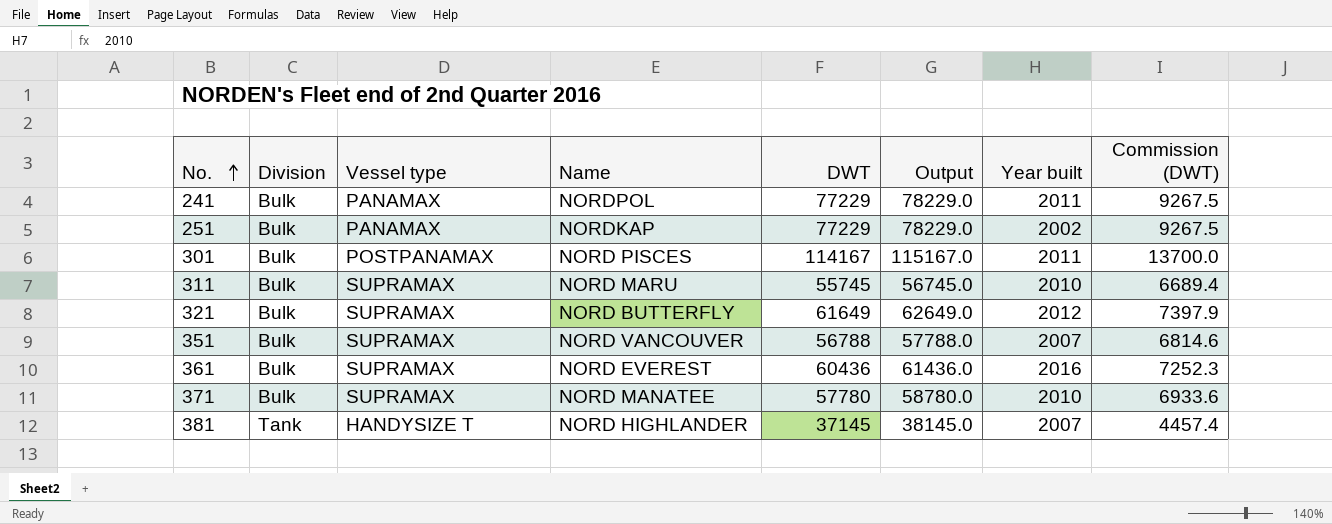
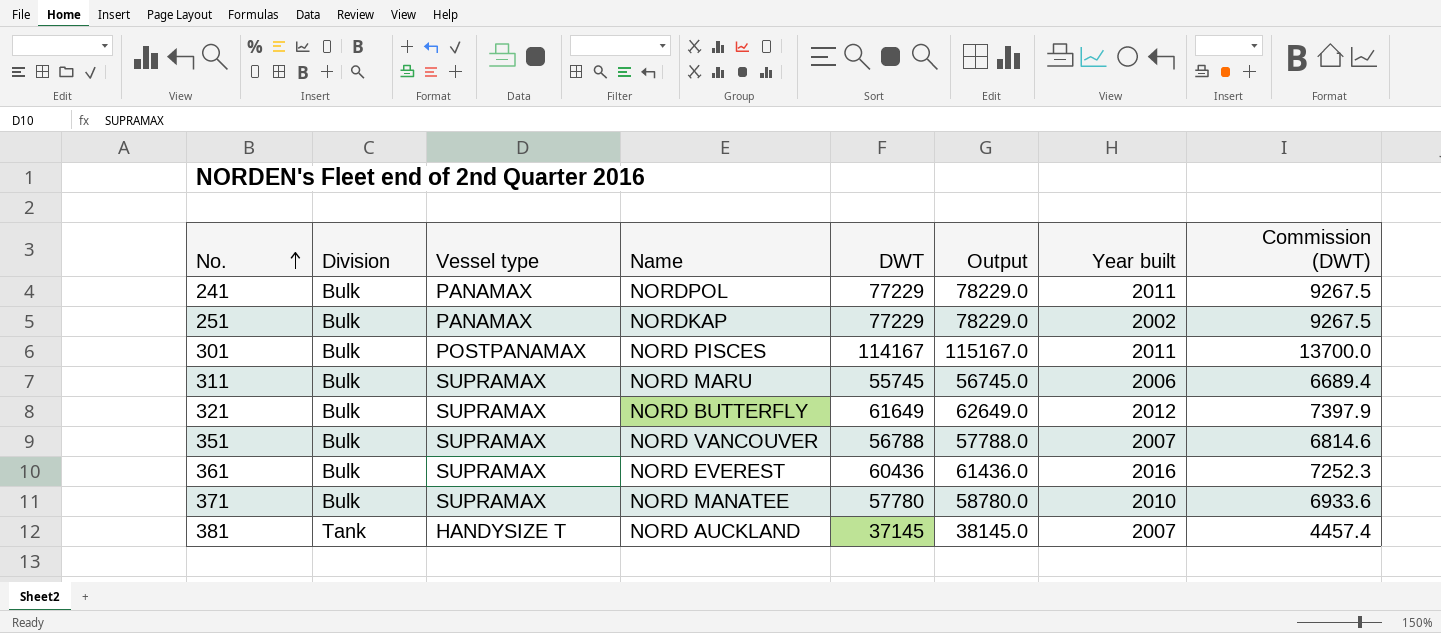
311 | Year built: 2010 -> 2006
381 | Name: NORD HIGHLANDER -> NORD AUCKLAND

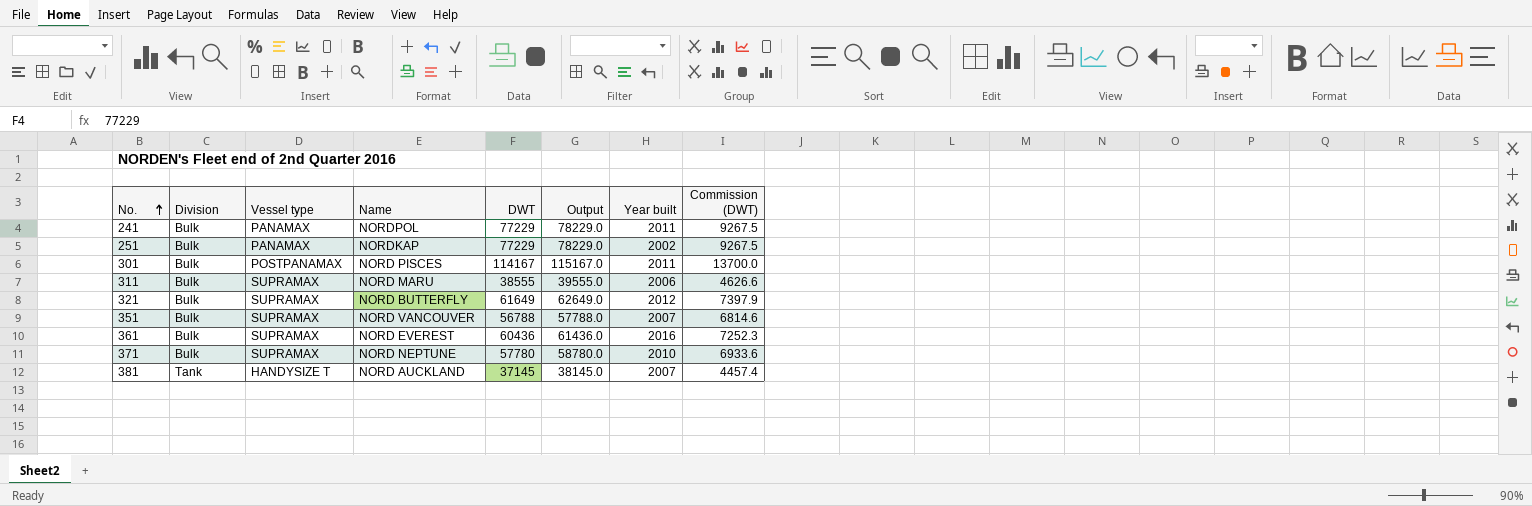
311 | DWT: 55745 -> 38555
311 | Output: 56745.0 -> 39555.0
311 | Commission (DWT): 6689.4 -> 4626.6
371 | Name: NORD MANATEE -> NORD NEPTUNE

